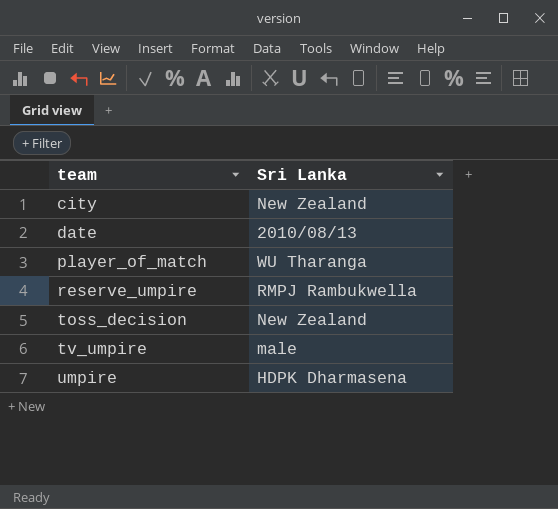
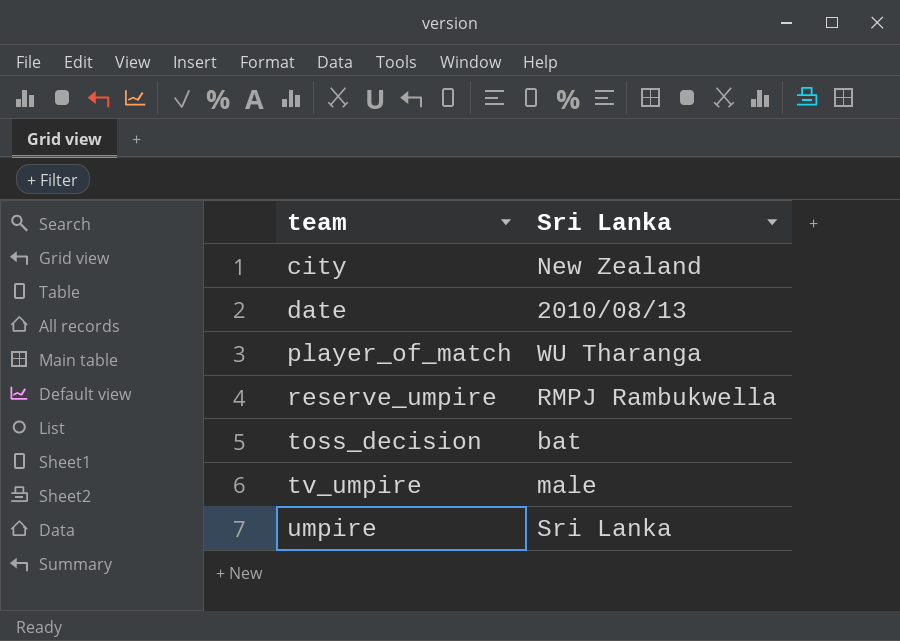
toss_decision | Sri Lanka: New Zealand -> bat
umpire | Sri Lanka: HDPK Dharmasena -> Sri Lanka

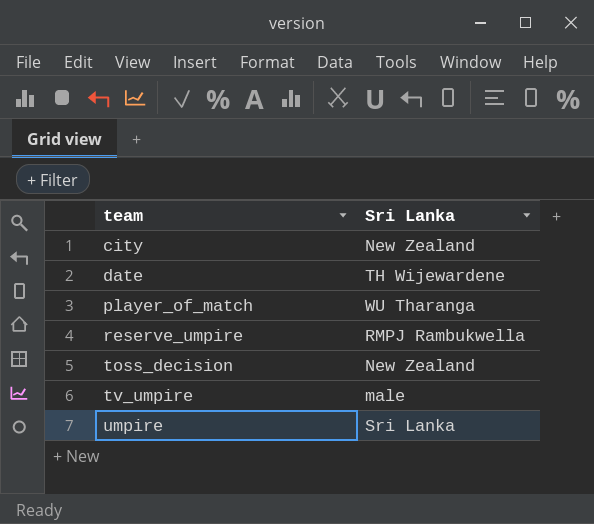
date | Sri Lanka: 2010/08/13 -> TH Wijewardene
toss_decision | Sri Lanka: bat -> New Zealand

